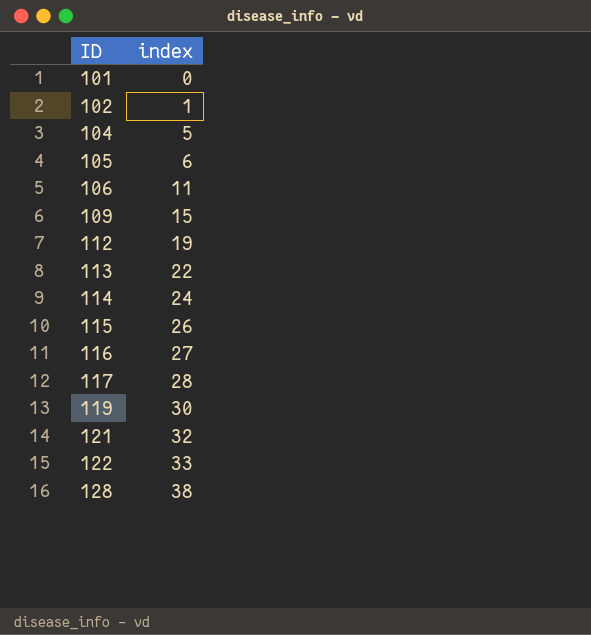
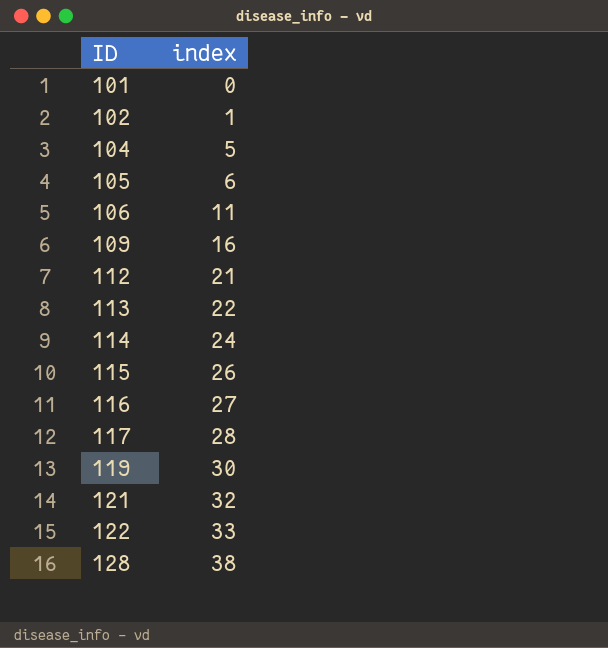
109 | index: 15 -> 16
112 | index: 19 -> 21

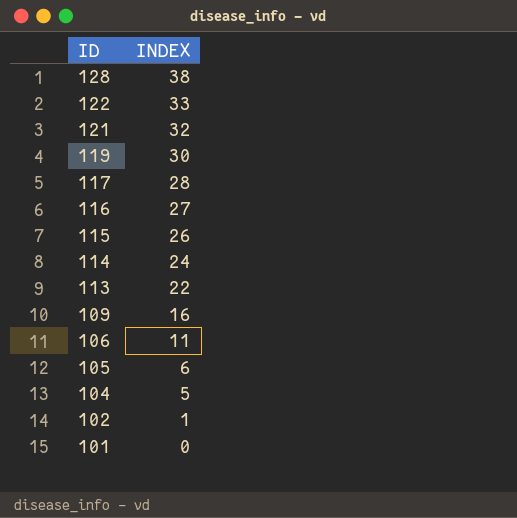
row order: ID ascending -> ID descending
column name: index -> INDEX
row 112: 21 -> none

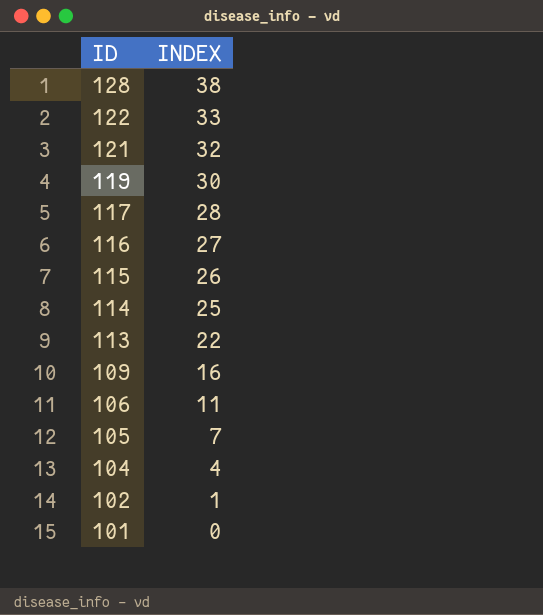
114 | INDEX: 24 -> 25
105 | INDEX: 6 -> 7
104 | INDEX: 5 -> 4

